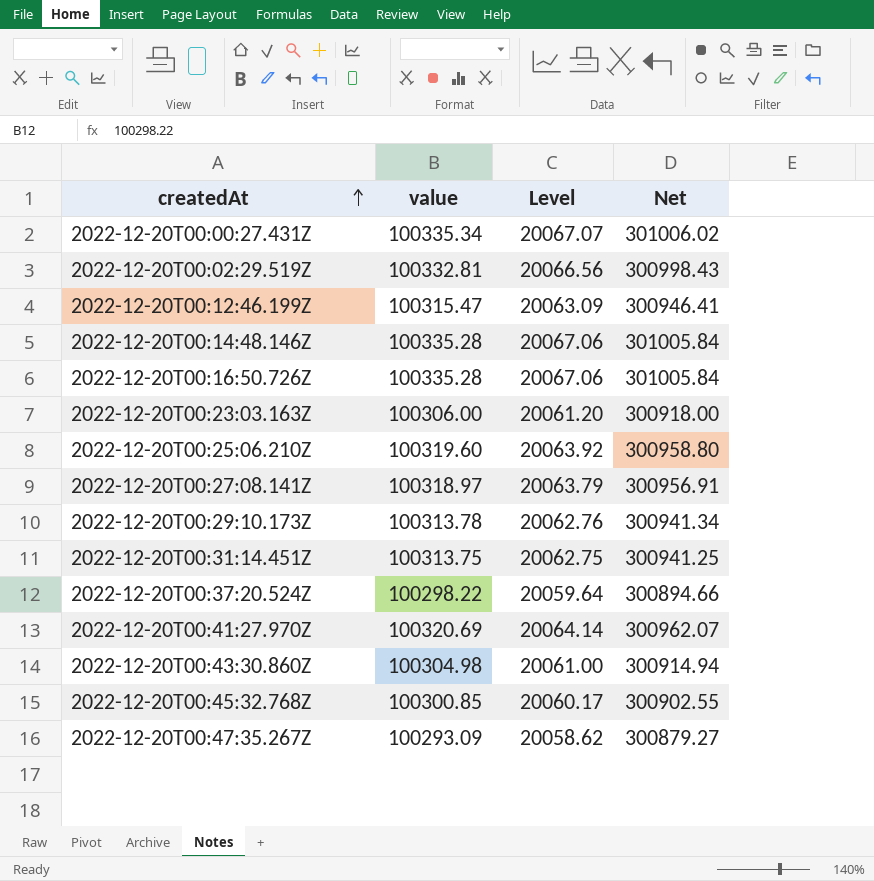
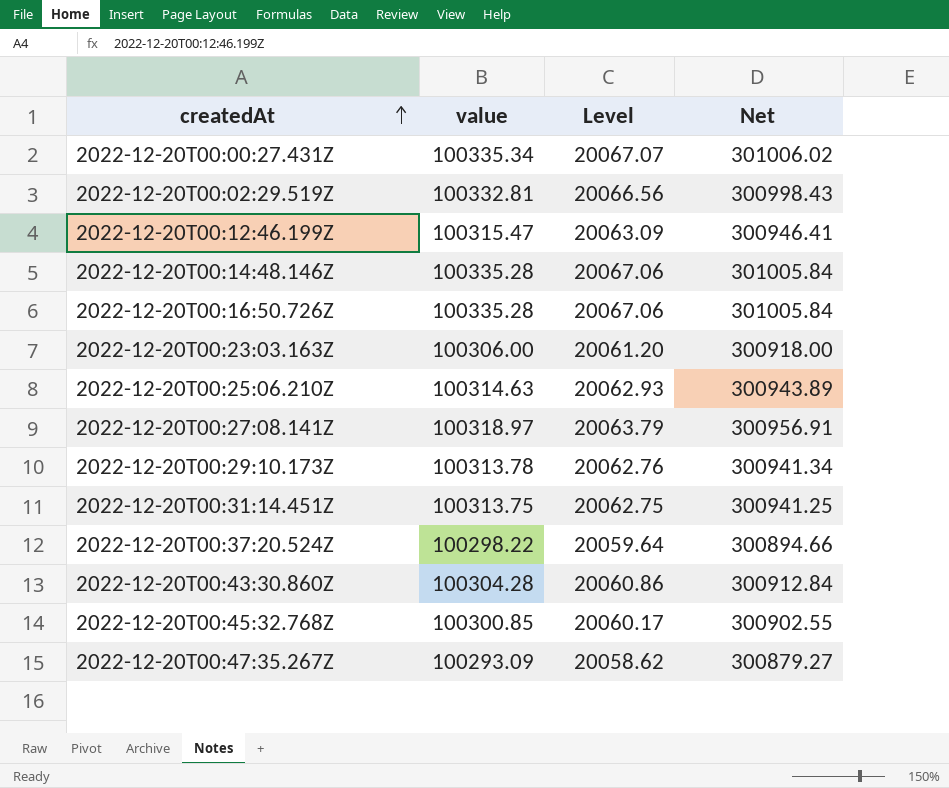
row 2022-12-20T00:41:27.970Z: 100320.69 | 20064.14 | 300962.07 -> none
2022-12-20T00:25:06.210Z | value: 100319.60 -> 100314.63
2022-12-20T00:25:06.210Z | Level: 20063.92 -> 20062.93
2022-12-20T00:25:06.210Z | Net: 300958.80 -> 300943.89
2022-12-20T00:43:30.860Z | value: 100304.98 -> 100304.28
2022-12-20T00:43:30.860Z | Level: 20061.00 -> 20060.86
2022-12-20T00:43:30.860Z | Net: 300914.94 -> 300912.84

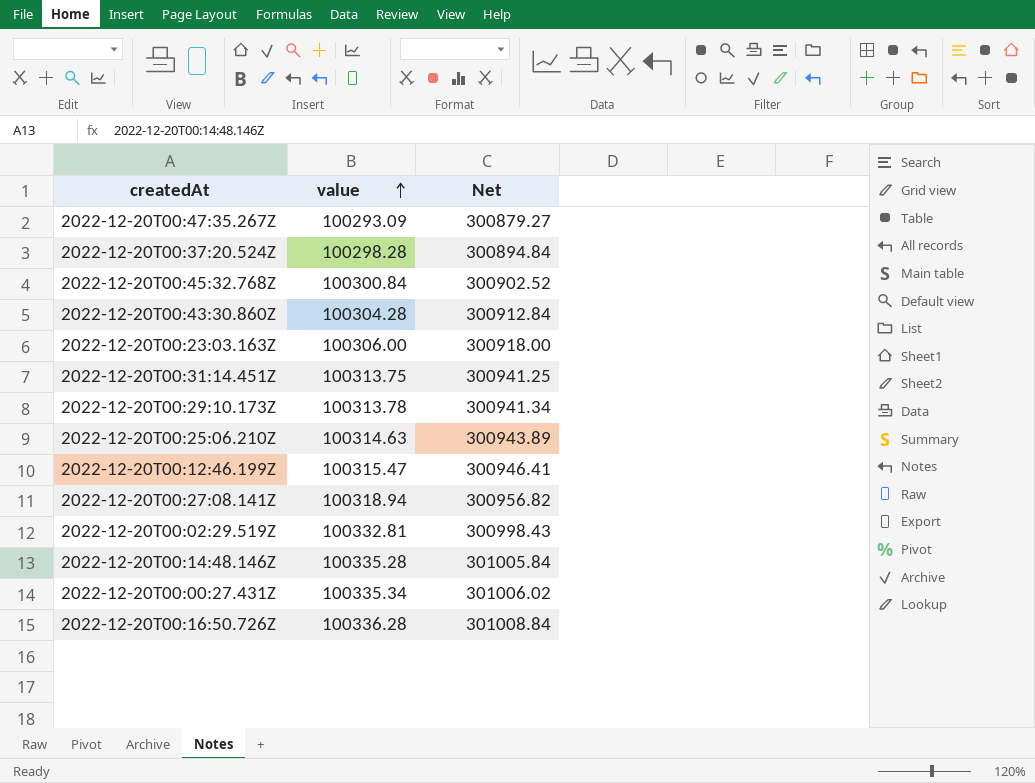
row order: createdAt ascending -> value ascending
column Level | formula: [value] * 0.2 -> none
2022-12-20T00:37:20.524Z | value: 100298.22 -> 100298.28
2022-12-20T00:37:20.524Z | Net: 300894.66 -> 300894.84
2022-12-20T00:45:32.768Z | value: 100300.85 -> 100300.84
2022-12-20T00:45:32.768Z | Net: 300902.55 -> 300902.52
2022-12-20T00:27:08.141Z | value: 100318.97 -> 100318.94
2022-12-20T00:27:08.141Z | Net: 300956.91 -> 300956.82
2022-12-20T00:16:50.726Z | value: 100335.28 -> 100336.28
2022-12-20T00:16:50.726Z | Net: 301005.84 -> 301008.84

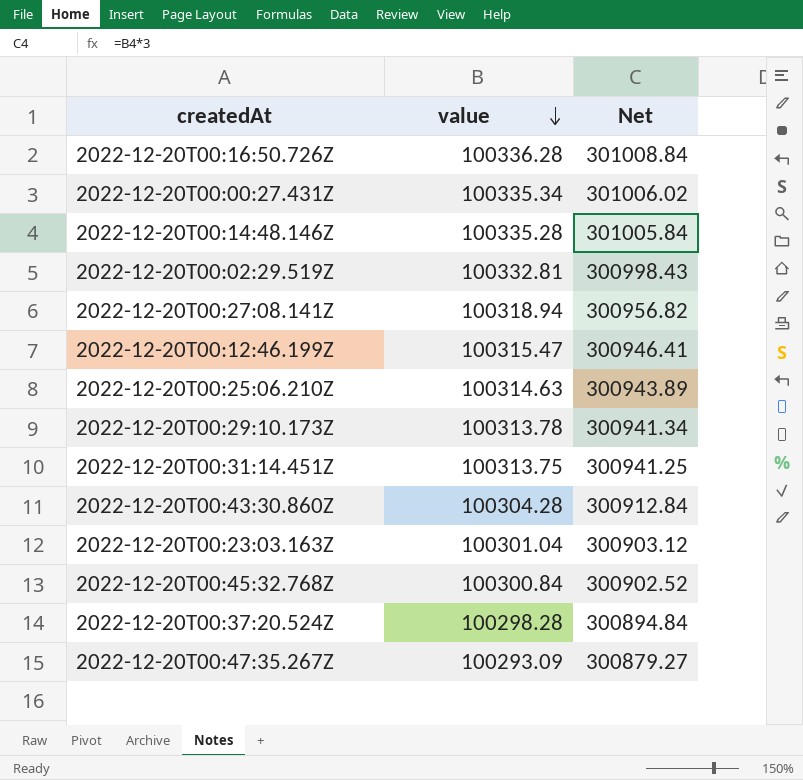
row order: value ascending -> value descending
2022-12-20T00:23:03.163Z | value: 100306.00 -> 100301.04
2022-12-20T00:23:03.163Z | Net: 300918.00 -> 300903.12

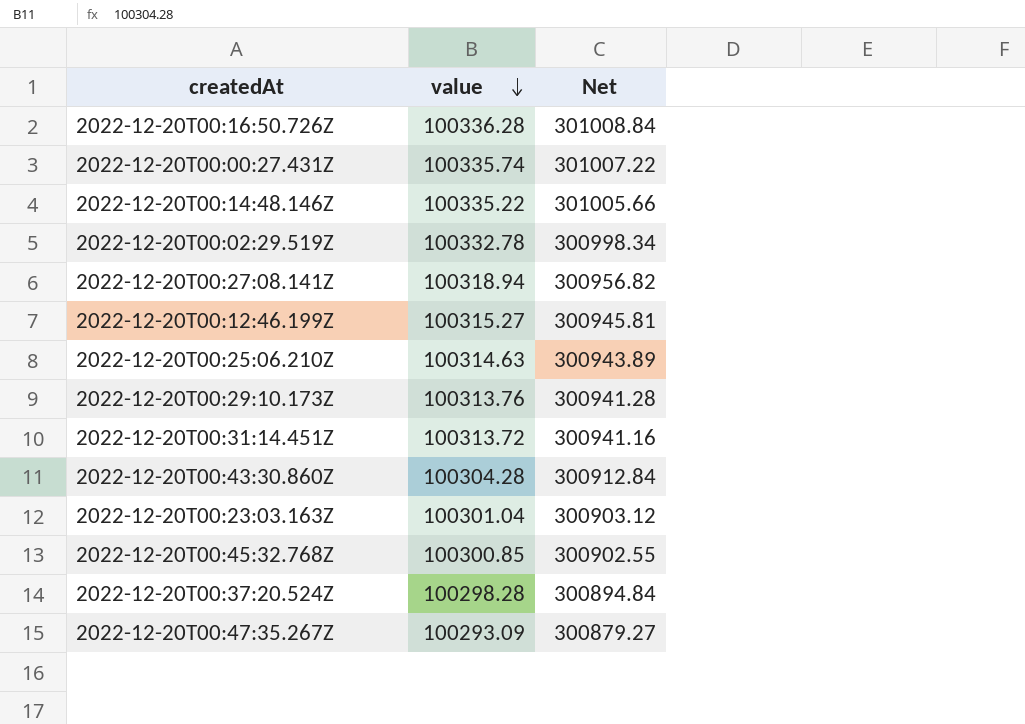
2022-12-20T00:00:27.431Z | value: 100335.34 -> 100335.74
2022-12-20T00:00:27.431Z | Net: 301006.02 -> 301007.22
2022-12-20T00:14:48.146Z | value: 100335.28 -> 100335.22
2022-12-20T00:14:48.146Z | Net: 301005.84 -> 301005.66
2022-12-20T00:02:29.519Z | value: 100332.81 -> 100332.78
2022-12-20T00:02:29.519Z | Net: 300998.43 -> 300998.34
2022-12-20T00:12:46.199Z | value: 100315.47 -> 100315.27
2022-12-20T00:12:46.199Z | Net: 300946.41 -> 300945.81
2022-12-20T00:29:10.173Z | value: 100313.78 -> 100313.76
2022-12-20T00:29:10.173Z | Net: 300941.34 -> 300941.28
2022-12-20T00:31:14.451Z | value: 100313.75 -> 100313.72
2022-12-20T00:31:14.451Z | Net: 300941.25 -> 300941.16
2022-12-20T00:45:32.768Z | value: 100300.84 -> 100300.85
2022-12-20T00:45:32.768Z | Net: 300902.52 -> 300902.55

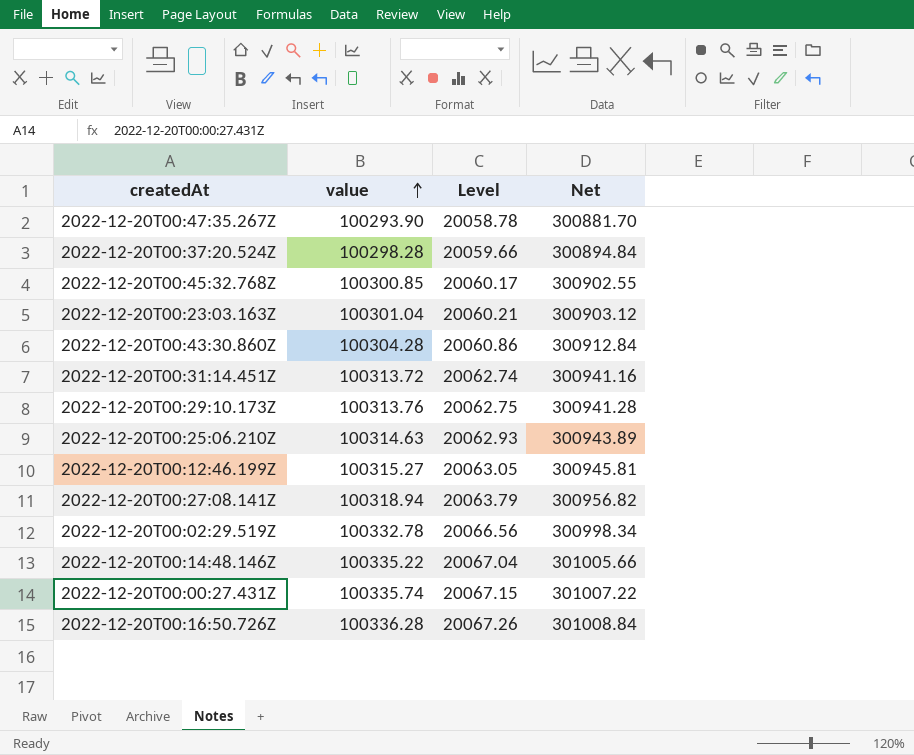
row order: value descending -> value ascending
column Level | formula: none -> [value] * 0.2
2022-12-20T00:47:35.267Z | value: 100293.09 -> 100293.90
2022-12-20T00:47:35.267Z | Net: 300879.27 -> 300881.70

